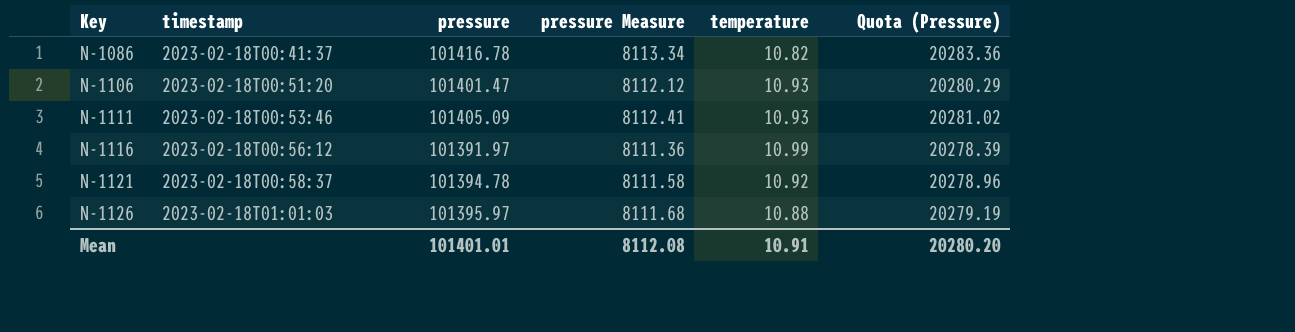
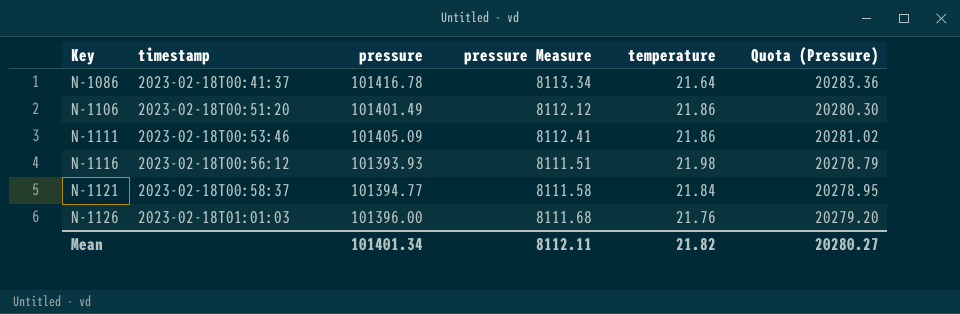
N-1086 | temperature: 10.82 -> 21.64
N-1106 | pressure: 101401.47 -> 101401.49
N-1106 | temperature: 10.93 -> 21.86
N-1106 | Quota (Pressure): 20280.29 -> 20280.30
N-1111 | temperature: 10.93 -> 21.86
N-1116 | pressure: 101391.97 -> 101393.93
N-1116 | pressure Measure: 8111.36 -> 8111.51
N-1116 | temperature: 10.99 -> 21.98
N-1116 | Quota (Pressure): 20278.39 -> 20278.79
N-1121 | pressure: 101394.78 -> 101394.77
N-1121 | temperature: 10.92 -> 21.84
N-1121 | Quota (Pressure): 20278.96 -> 20278.95
N-1126 | pressure: 101395.97 -> 101396.00
N-1126 | temperature: 10.88 -> 21.76
N-1126 | Quota (Pressure): 20279.19 -> 20279.20
Mean | pressure: 101401.01 -> 101401.34
Mean | pressure Measure: 8112.08 -> 8112.11
Mean | temperature: 10.91 -> 21.82
Mean | Quota (Pressure): 20280.20 -> 20280.27

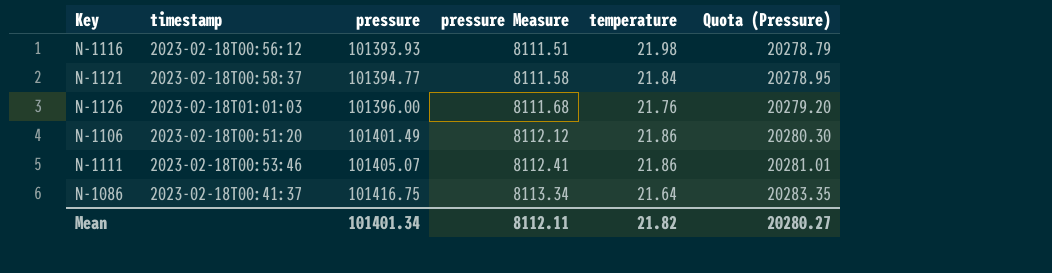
row order: Key ascending -> pressure ascending
N-1111 | pressure: 101405.09 -> 101405.07
N-1111 | Quota (Pressure): 20281.02 -> 20281.01
N-1086 | pressure: 101416.78 -> 101416.75
N-1086 | Quota (Pressure): 20283.36 -> 20283.35

